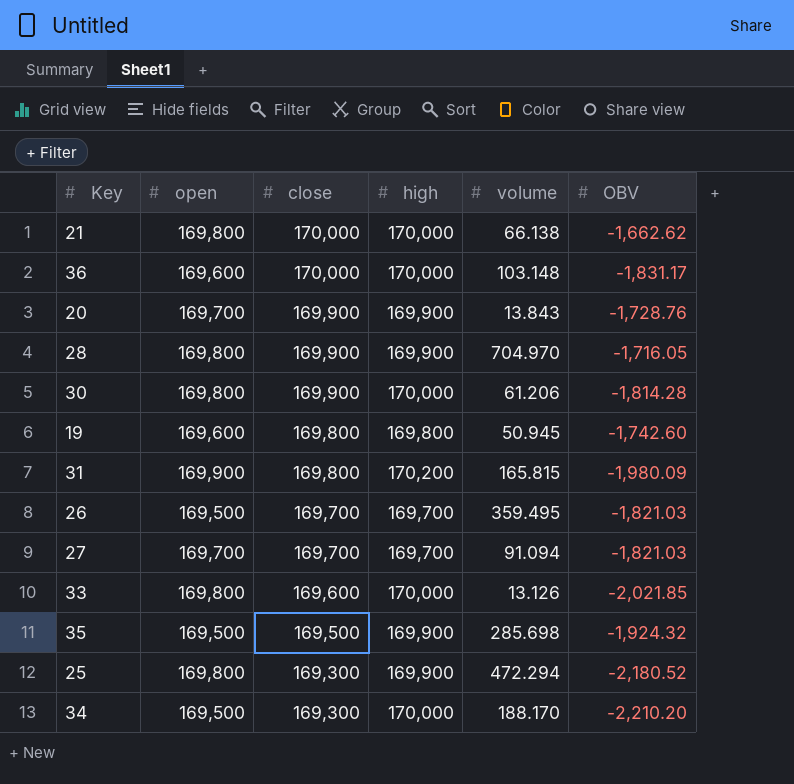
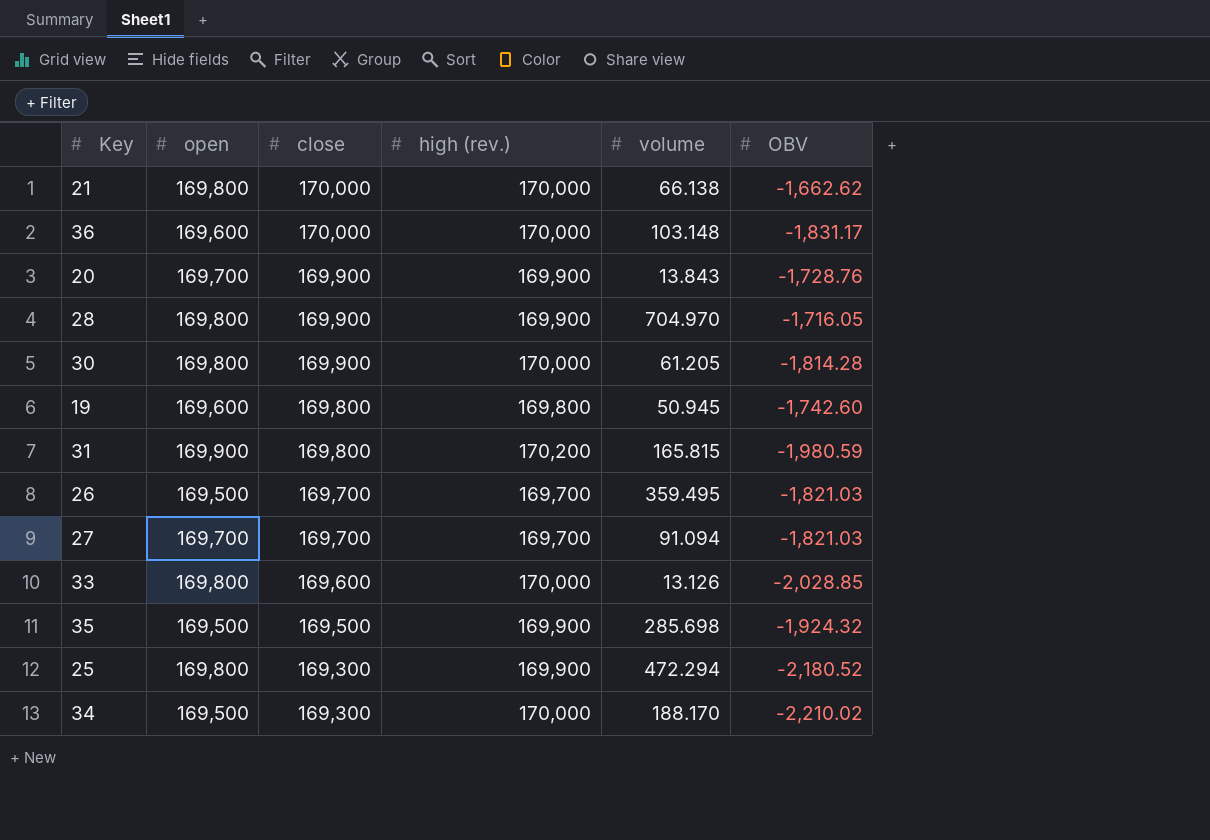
column name: high -> high (rev.)
30 | volume: 61.206 -> 61.205
31 | OBV: -1,980.09 -> -1,980.59
33 | OBV: -2,021.85 -> -2,028.85
34 | OBV: -2,210.20 -> -2,210.02

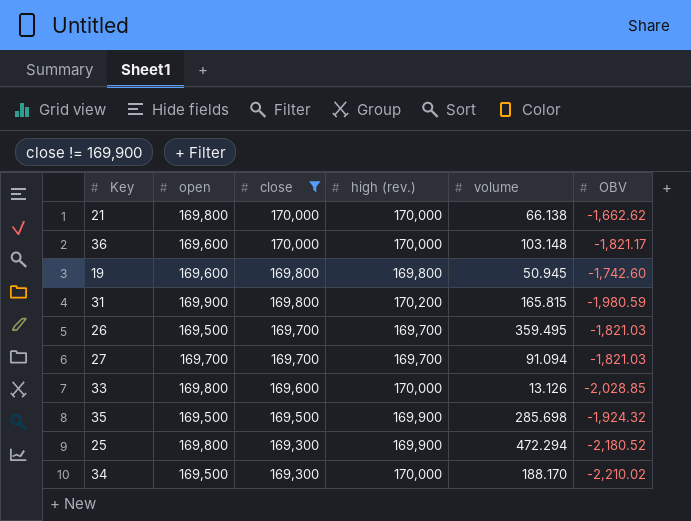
filter: none -> close != 169,900
36 | OBV: -1,831.17 -> -1,821.17

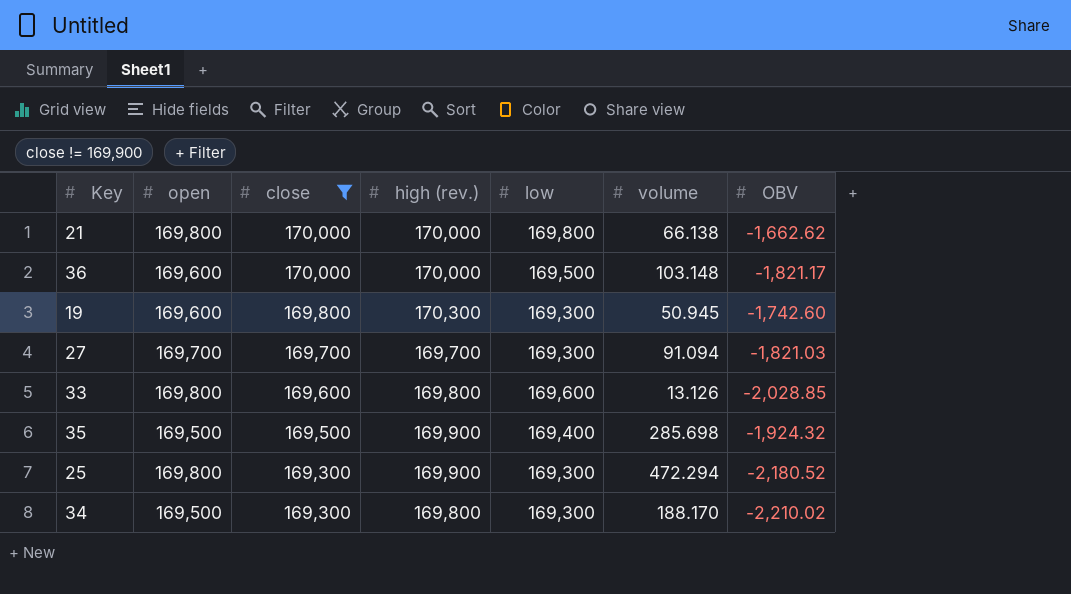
column low | position: none -> 5
row 31: 169,900 | 169,800 | 170,200 | 165.815 | -1,980.59 -> none
row 26: 169,500 | 169,700 | 169,700 | 359.495 | -1,821.03 -> none
19 | high (rev.): 169,800 -> 170,300
33 | high (rev.): 170,000 -> 169,800
34 | high (rev.): 170,000 -> 169,800

